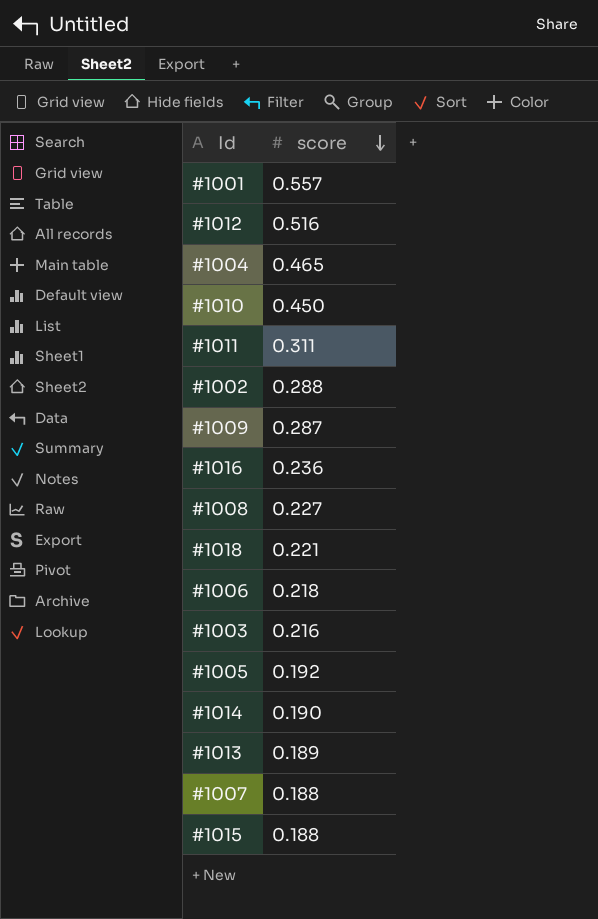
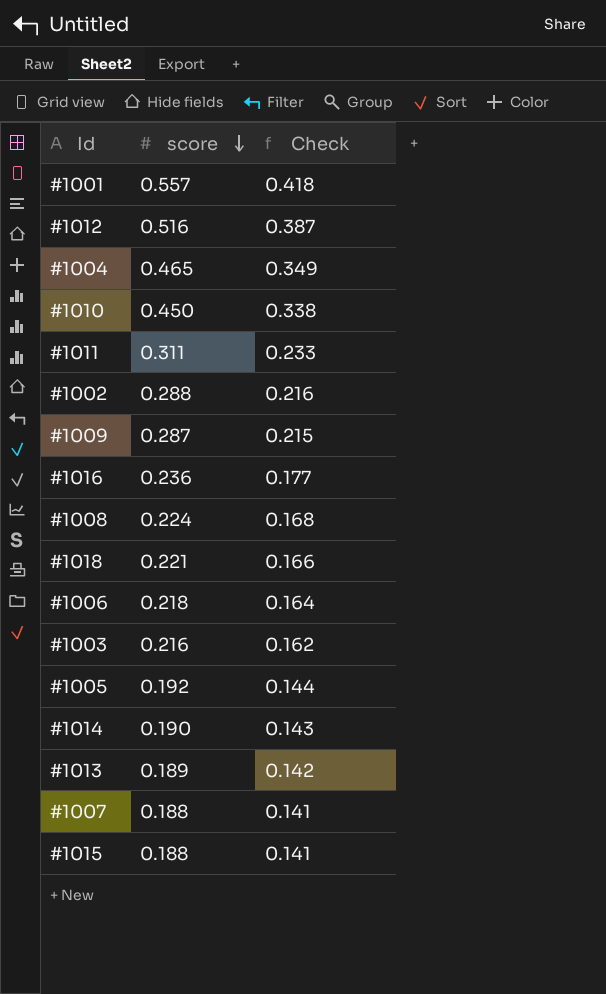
column Check | formula: none -> [score] * 0.75
#1008 | score: 0.227 -> 0.224

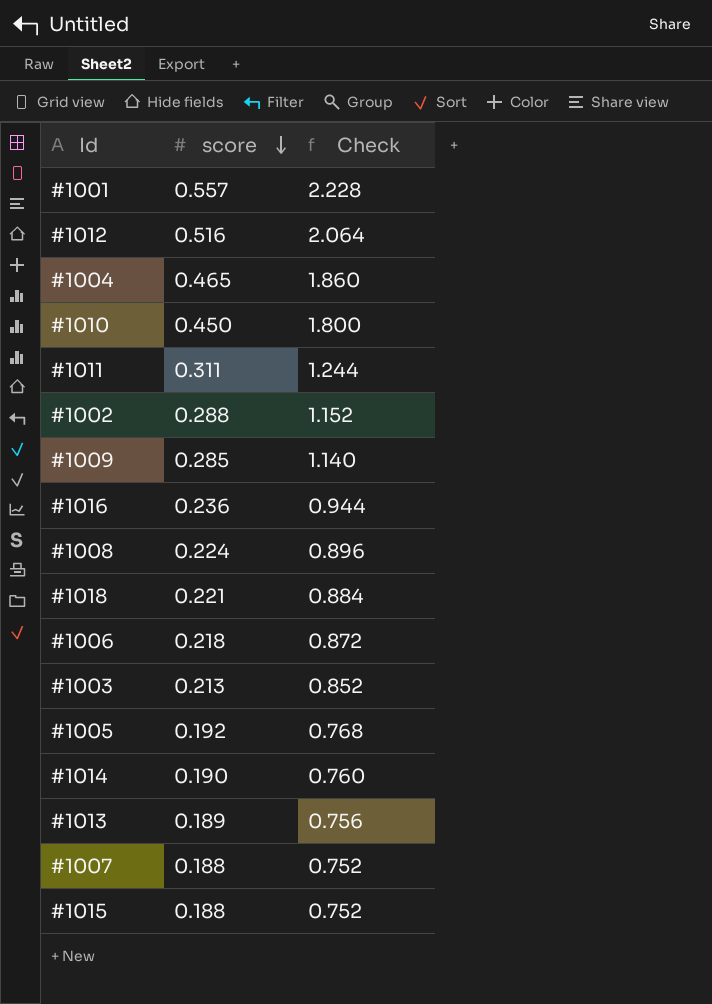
column Check | formula: [score] * 0.75 -> [score] * 4
#1009 | score: 0.287 -> 0.285
#1003 | score: 0.216 -> 0.213

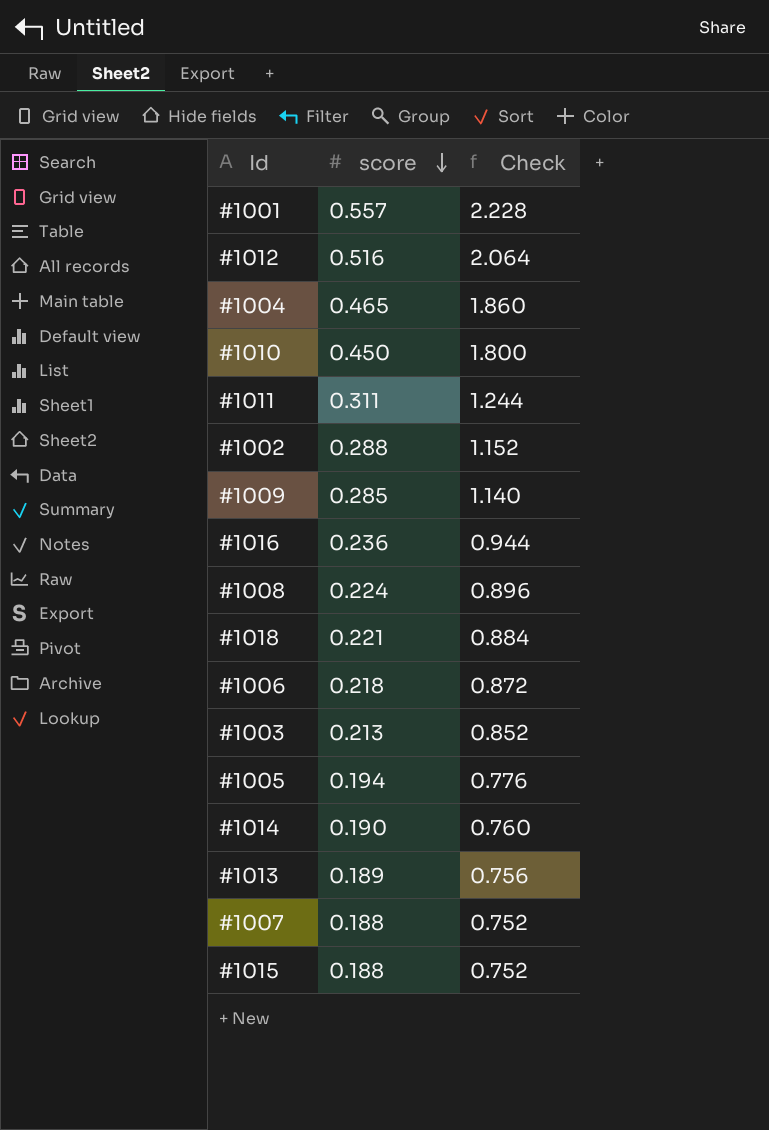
#1005 | score: 0.192 -> 0.194
#1005 | Check: 0.768 -> 0.776

